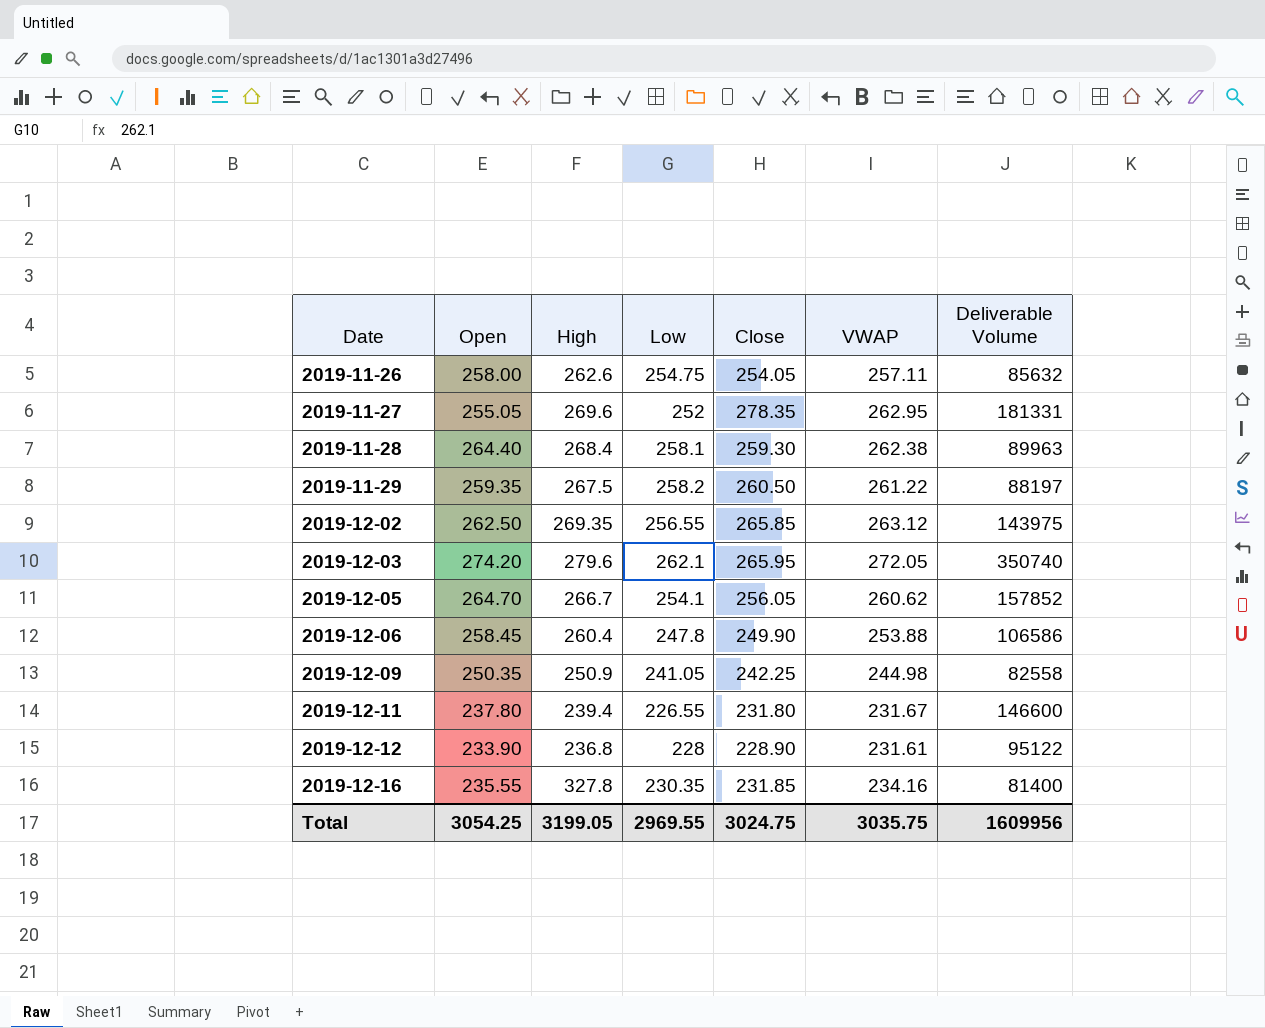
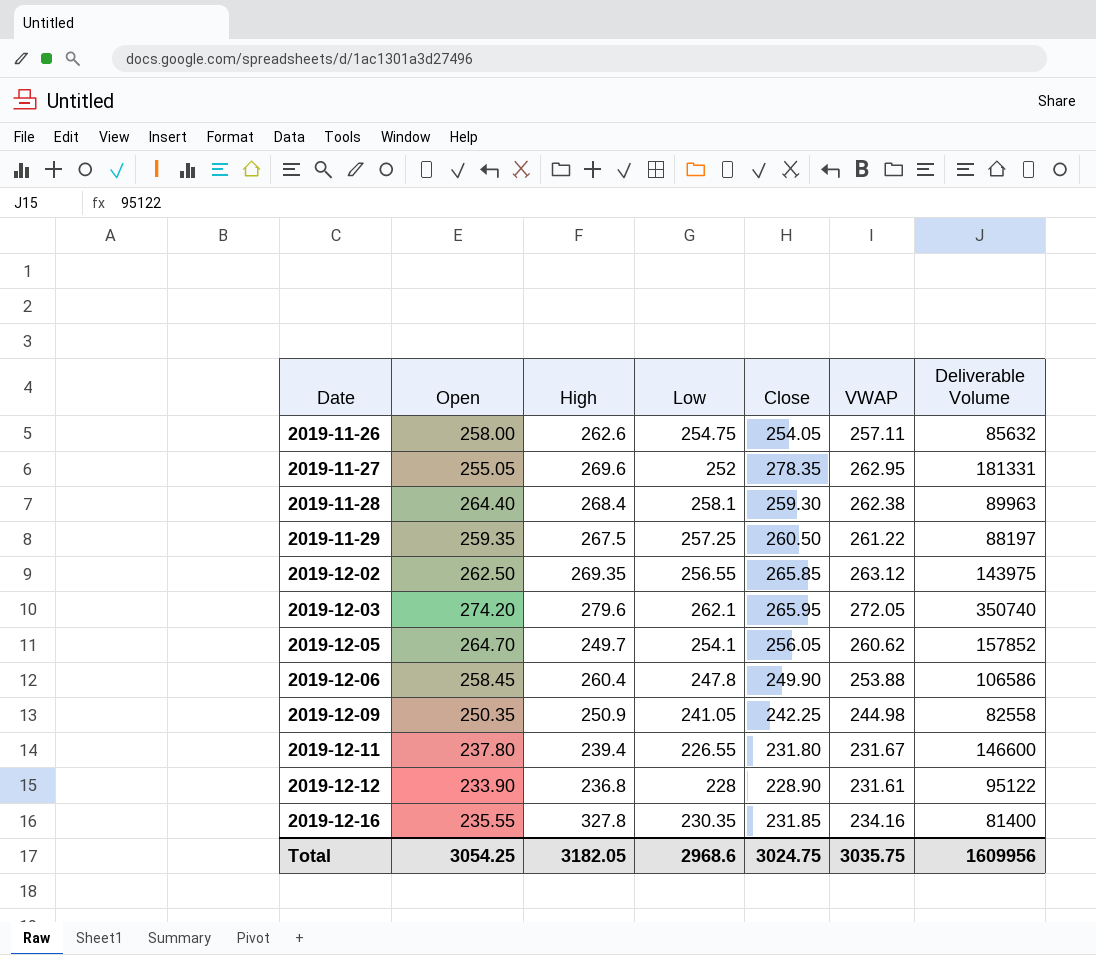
2019-11-29 | Low: 258.2 -> 257.25
2019-12-05 | High: 266.7 -> 249.7
Total | High: 3199.05 -> 3182.05
Total | Low: 2969.55 -> 2968.6

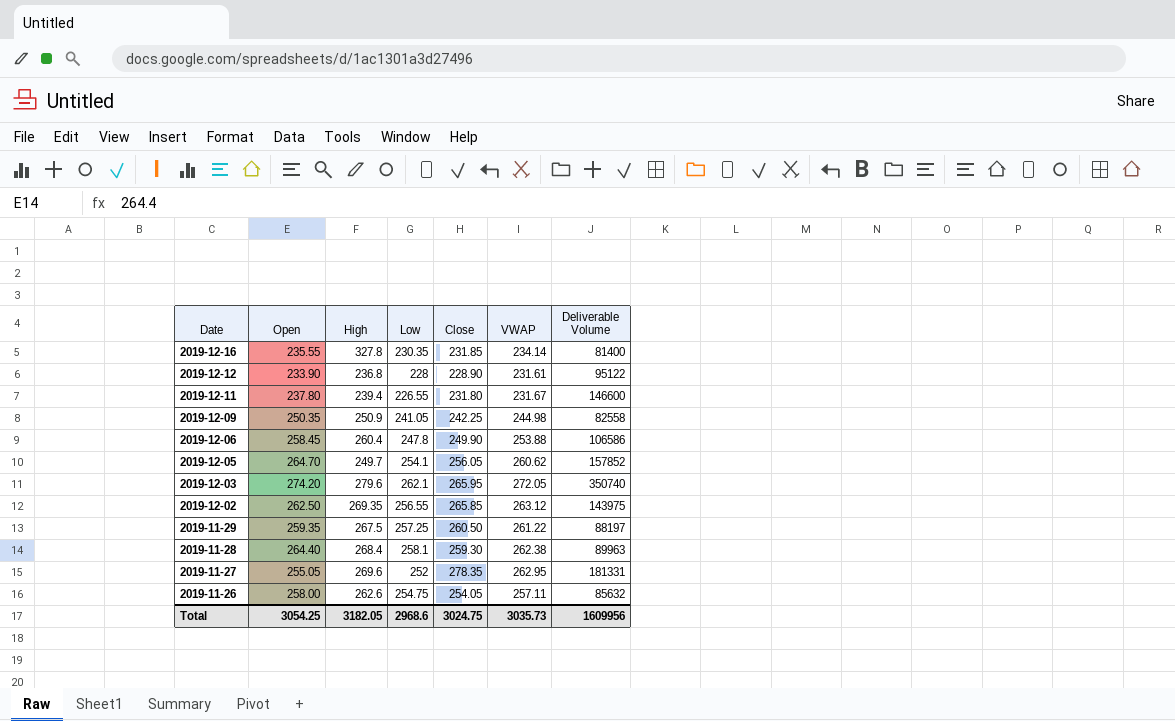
row order: Date ascending -> Date descending
2019-12-16 | VWAP: 234.16 -> 234.14
Total | VWAP: 3035.75 -> 3035.73

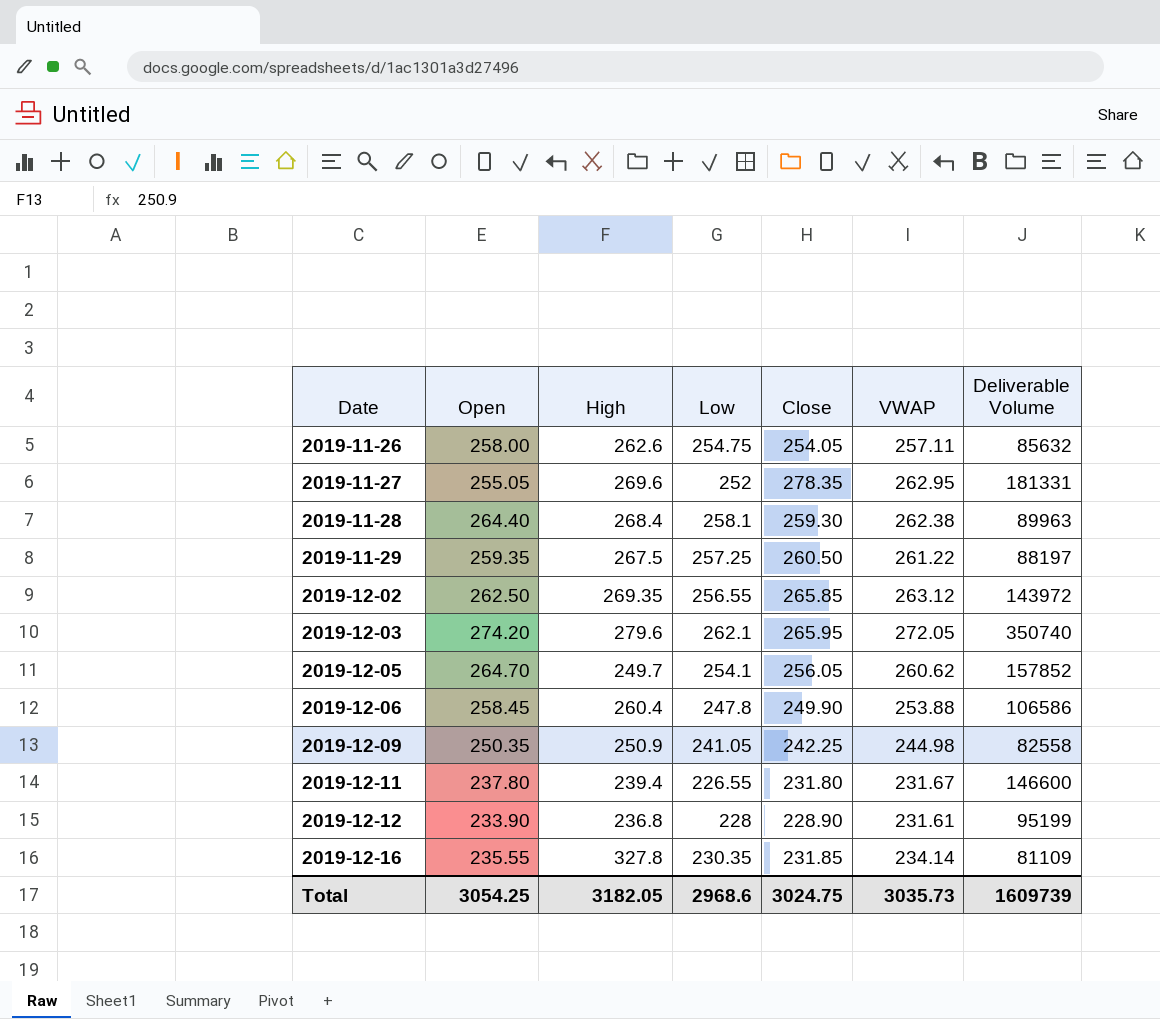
row order: Date descending -> Date ascending
2019-12-02 | Deliverable Volume: 143975 -> 143972
2019-12-12 | Deliverable Volume: 95122 -> 95199
2019-12-16 | Deliverable Volume: 81400 -> 81109
Total | Deliverable Volume: 1609956 -> 1609739

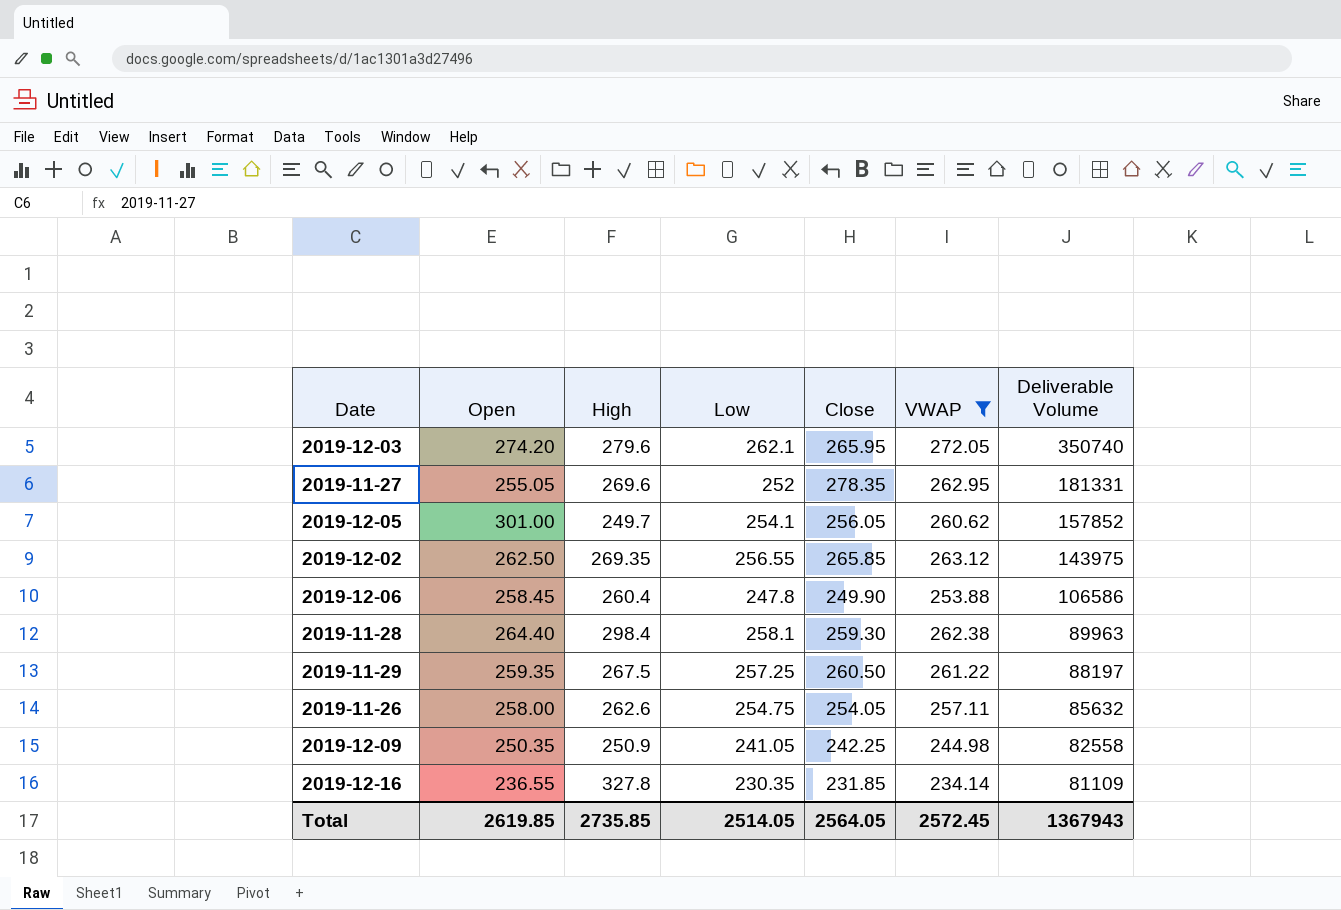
filter: none -> VWAP >= 234.14
row order: Date ascending -> Deliverable Volume descending
2019-12-05 | Open: 264.70 -> 301.00
2019-12-02 | Deliverable Volume: 143972 -> 143975
2019-11-28 | High: 268.4 -> 298.4
2019-12-16 | Open: 235.55 -> 236.55
Total | Open: 3054.25 -> 2619.85
Total | High: 3182.05 -> 2735.85
Total | Low: 2968.6 -> 2514.05
Total | Close: 3024.75 -> 2564.05
Total | VWAP: 3035.73 -> 2572.45
Total | Deliverable Volume: 1609739 -> 1367943

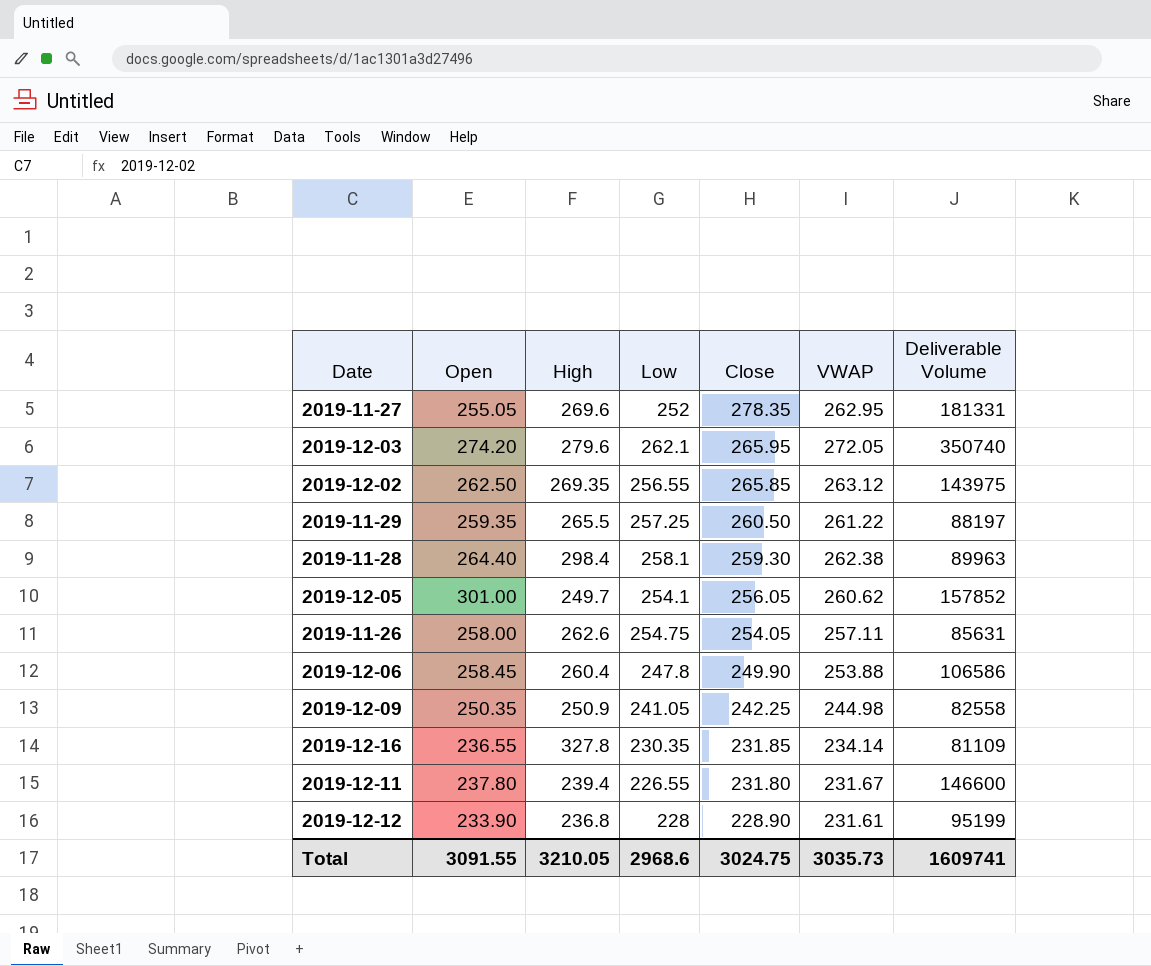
filter: VWAP >= 234.14 -> none
row order: Deliverable Volume descending -> Close descending
2019-11-29 | High: 267.5 -> 265.5
2019-11-26 | Deliverable Volume: 85632 -> 85631
Total | Open: 2619.85 -> 3091.55
Total | High: 2735.85 -> 3210.05
Total | Low: 2514.05 -> 2968.6
Total | Close: 2564.05 -> 3024.75
Total | VWAP: 2572.45 -> 3035.73
Total | Deliverable Volume: 1367943 -> 1609741

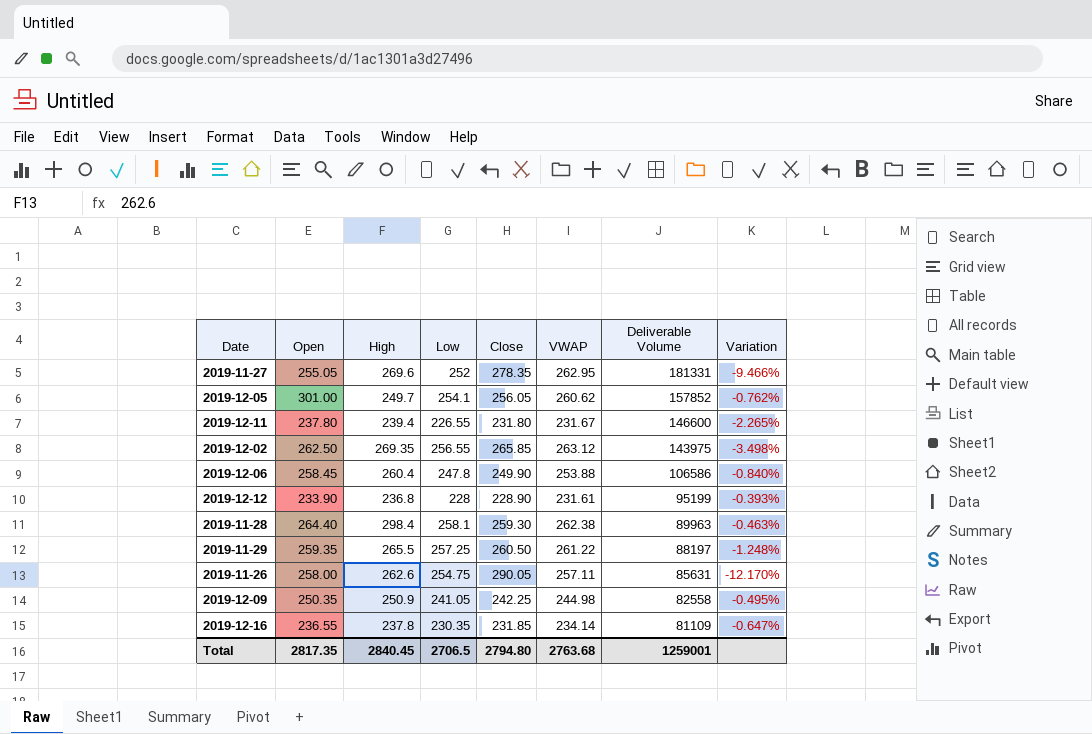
row order: Close descending -> Deliverable Volume descending
column Variation | formula: none -> ([Low] - [Close]) / [Close]
row 2019-12-03: 274.20 | 279.6 | 262.1 | 265.95 | 272.05 | 350740 -> none
2019-11-26 | Close: 254.05 -> 290.05
2019-12-16 | High: 327.8 -> 237.8
Total | Open: 3091.55 -> 2817.35
Total | High: 3210.05 -> 2840.45
Total | Low: 2968.6 -> 2706.5
Total | Close: 3024.75 -> 2794.80
Total | VWAP: 3035.73 -> 2763.68
Total | Deliverable Volume: 1609741 -> 1259001

